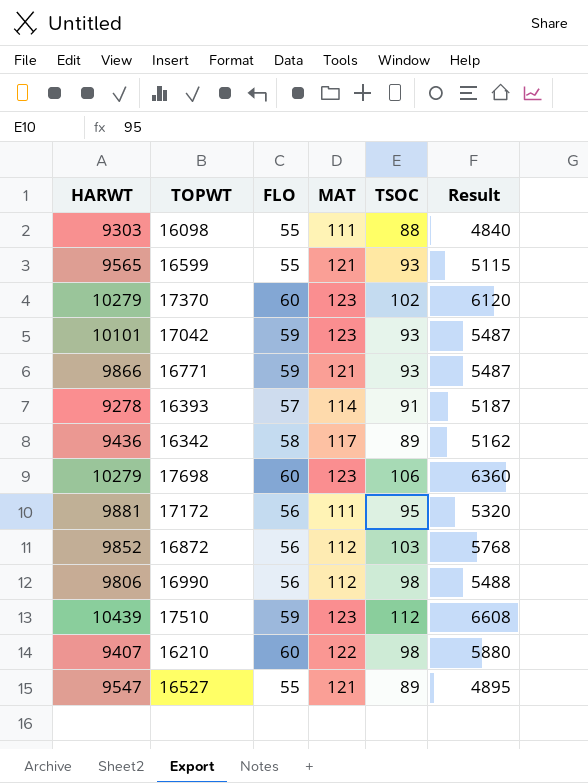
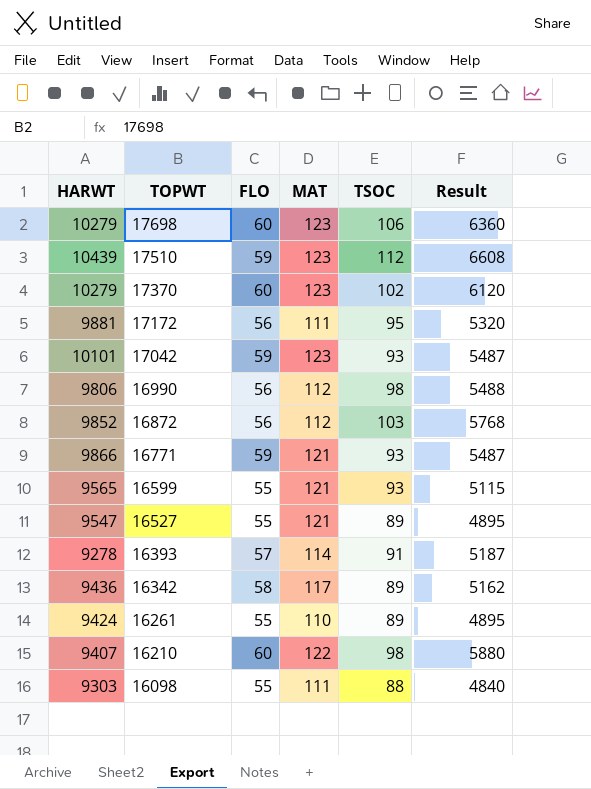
row order: none -> TOPWT descending
row 16261: none -> 9424 | 55 | 110 | 89 | 4895

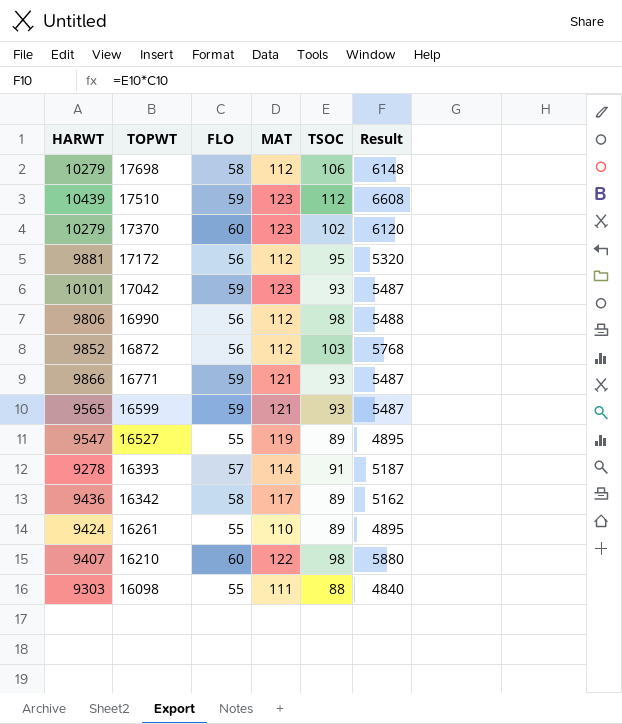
17698 | FLO: 60 -> 58
17698 | MAT: 123 -> 112
17698 | Result: 6360 -> 6148
17172 | MAT: 111 -> 112
16599 | FLO: 55 -> 59
16599 | Result: 5115 -> 5487
16527 | MAT: 121 -> 119

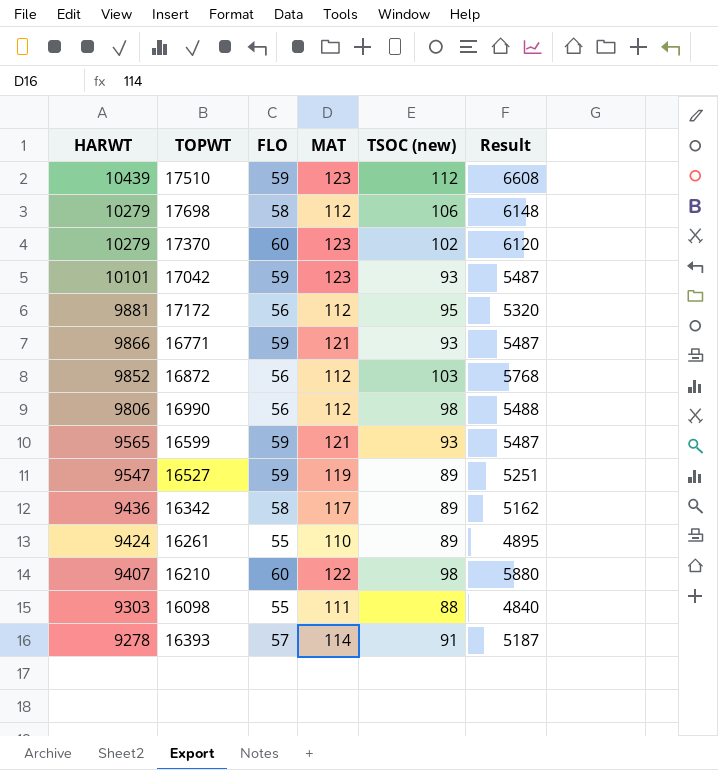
row order: TOPWT descending -> HARWT descending
column name: TSOC -> TSOC (new)
16527 | FLO: 55 -> 59
16527 | Result: 4895 -> 5251

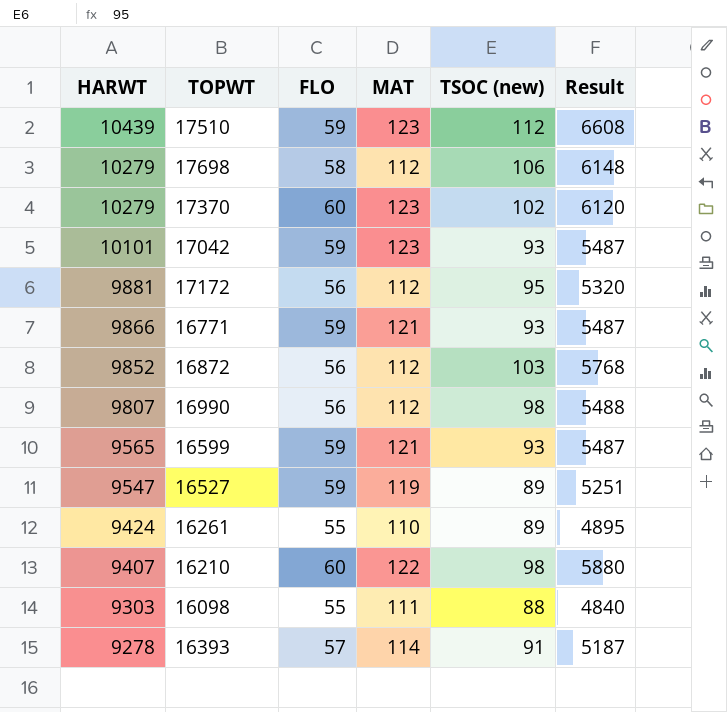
row 16342: 9436 | 58 | 117 | 89 | 5162 -> none
16990 | HARWT: 9806 -> 9807

